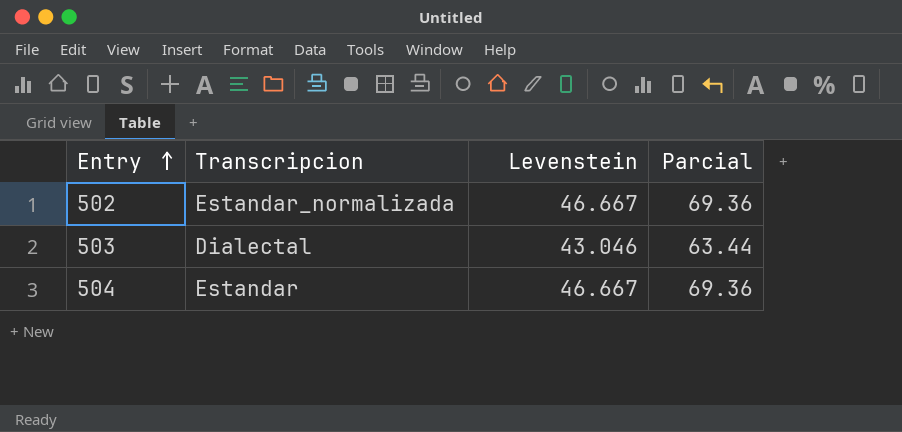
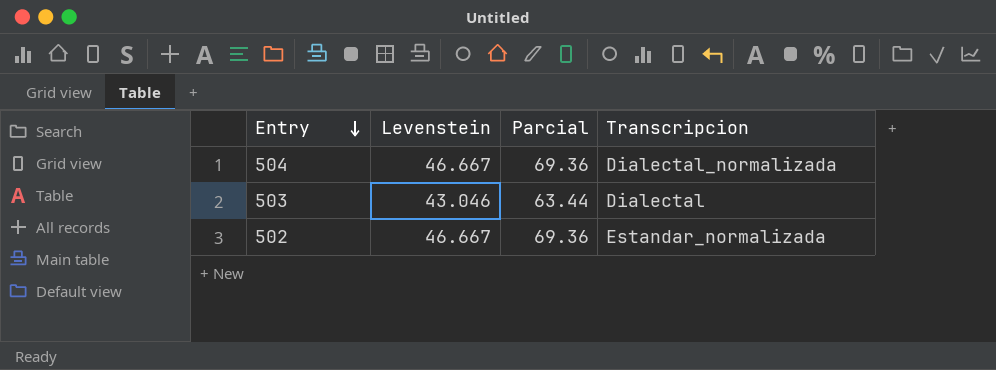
row order: Entry ascending -> Entry descending
column Transcripcion | position: 2 -> 4
504 | Transcripcion: Estandar -> Dialectal_normalizada

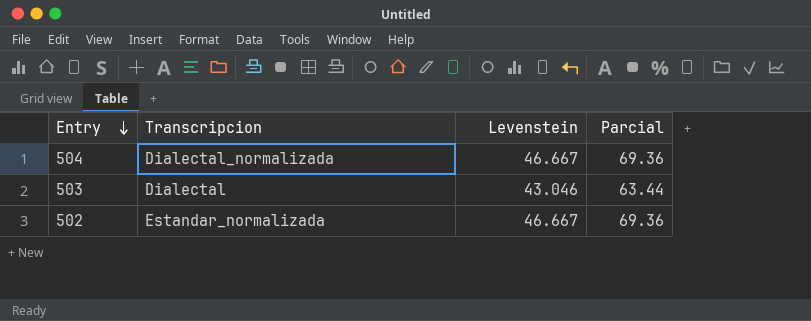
column Transcripcion | position: 4 -> 2

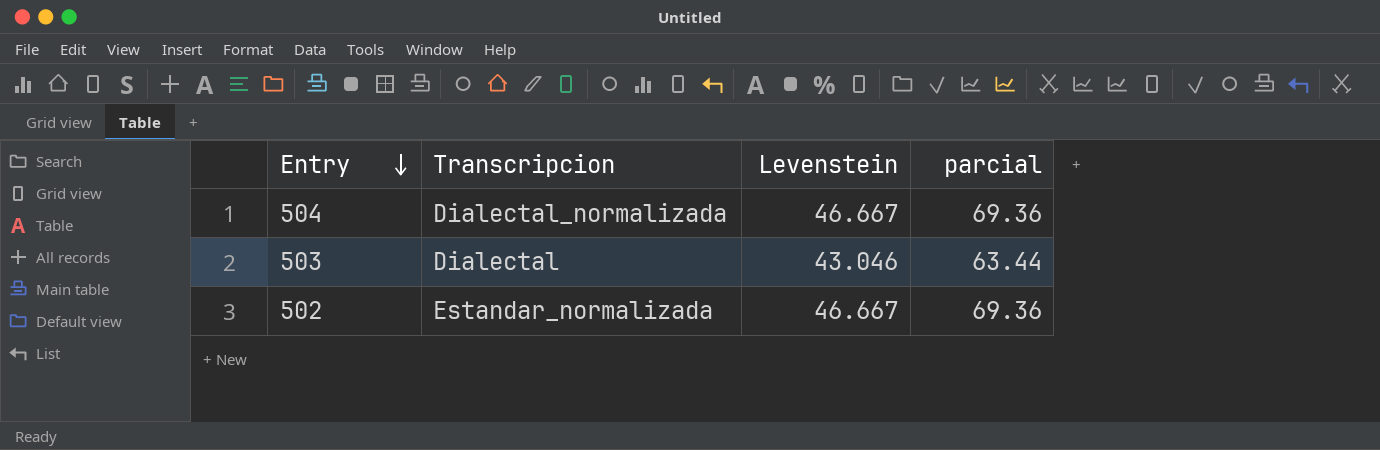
column name: Parcial -> parcial

